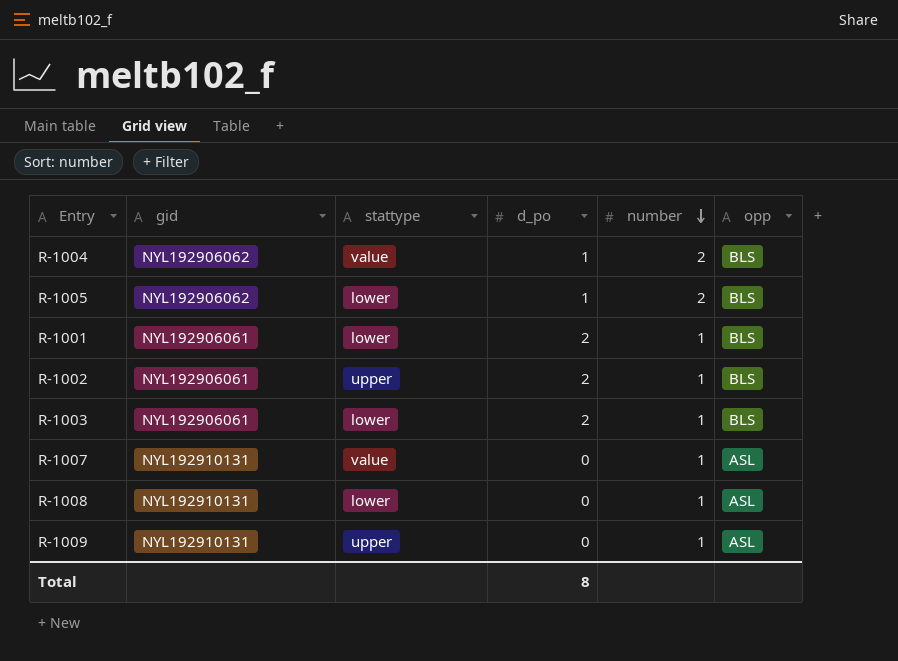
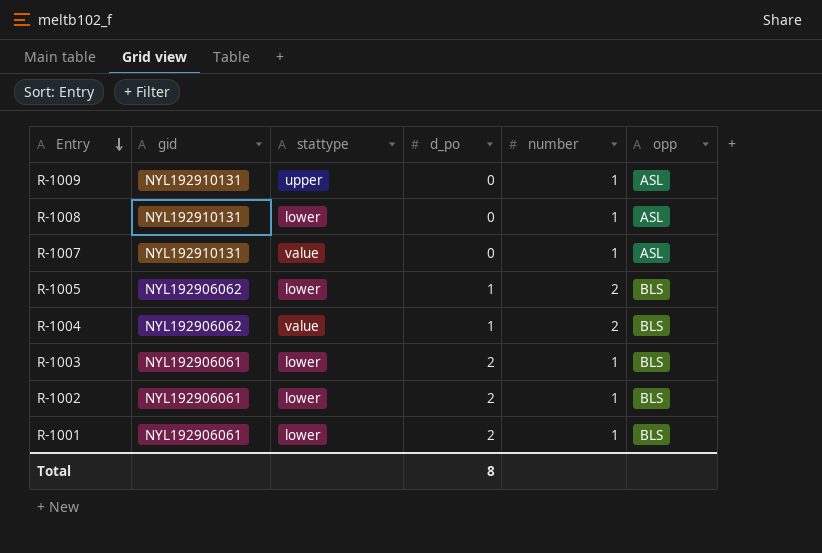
row order: number descending -> Entry descending
R-1002 | stattype: upper -> lower

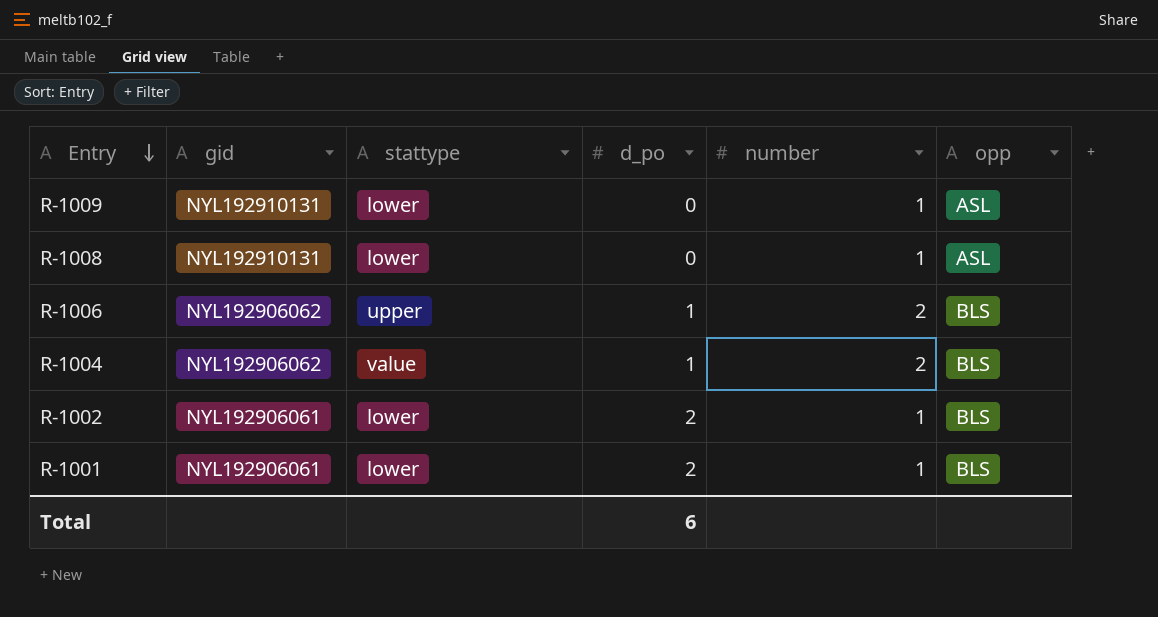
row R-1007: NYL192910131 | value | 0 | 1 | ASL -> none
row R-1005: NYL192906062 | lower | 1 | 2 | BLS -> none
row R-1003: NYL192906061 | lower | 2 | 1 | BLS -> none
R-1009 | stattype: upper -> lower
row R-1006: none -> NYL192906062 | upper | 1 | 2 | BLS
Total | d_po: 8 -> 6

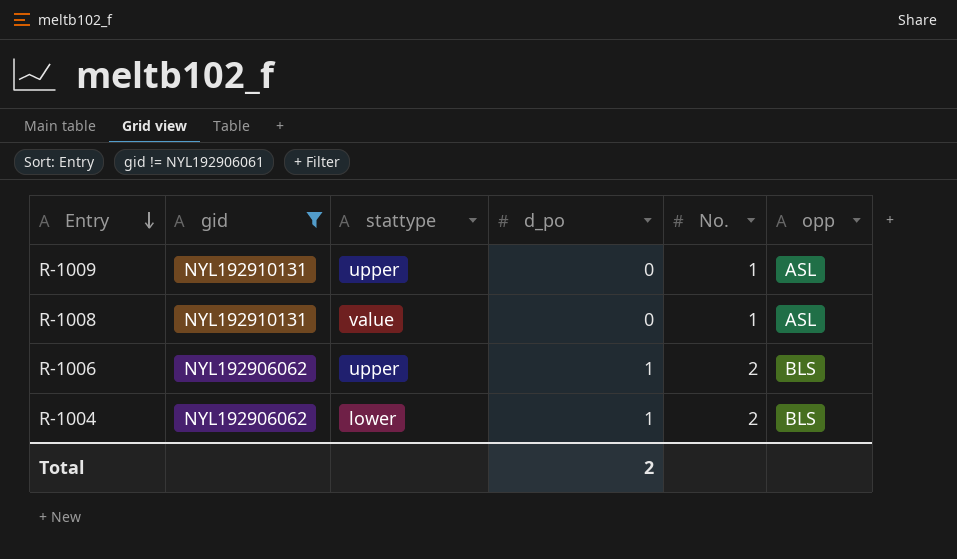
filter: none -> gid != NYL192906061
column name: number -> No.
R-1009 | stattype: lower -> upper
R-1008 | stattype: lower -> value
R-1004 | stattype: value -> lower
Total | d_po: 6 -> 2

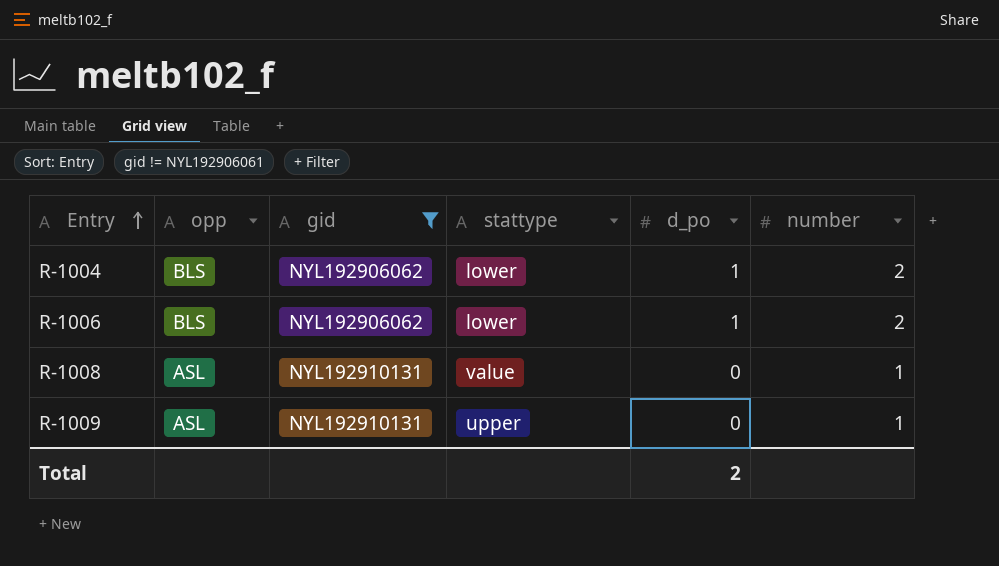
row order: Entry descending -> Entry ascending
column opp | position: 6 -> 2
column name: No. -> number
R-1006 | stattype: upper -> lower

